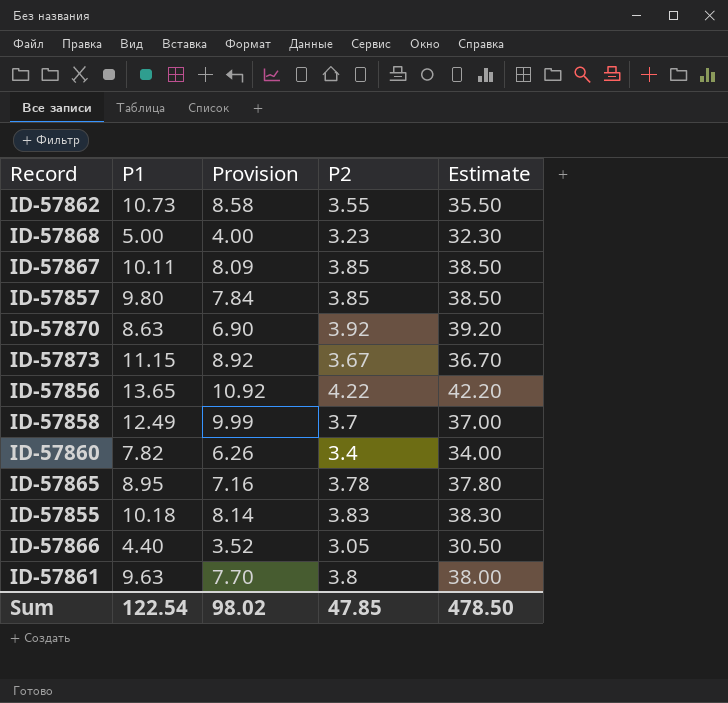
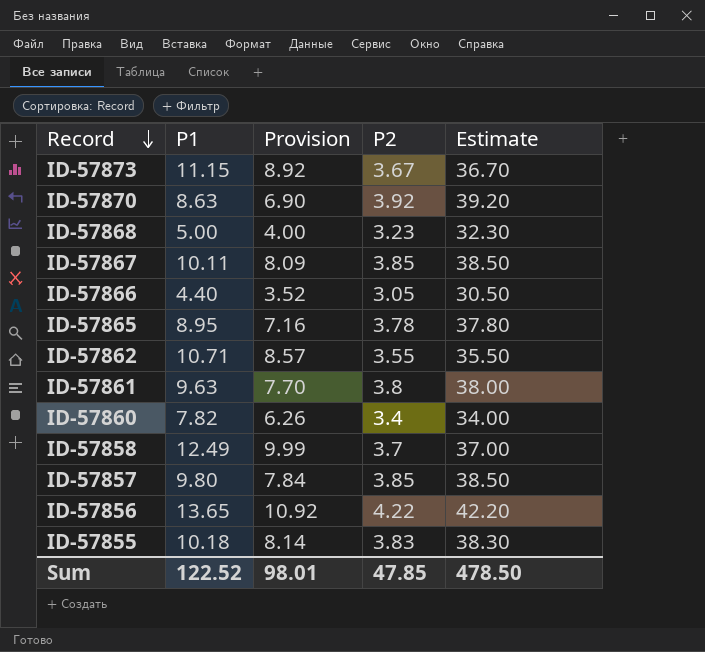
row order: none -> Record descending
ID-57862 | P1: 10.73 -> 10.71
ID-57862 | Provision: 8.58 -> 8.57
Sum | P1: 122.54 -> 122.52
Sum | Provision: 98.02 -> 98.01

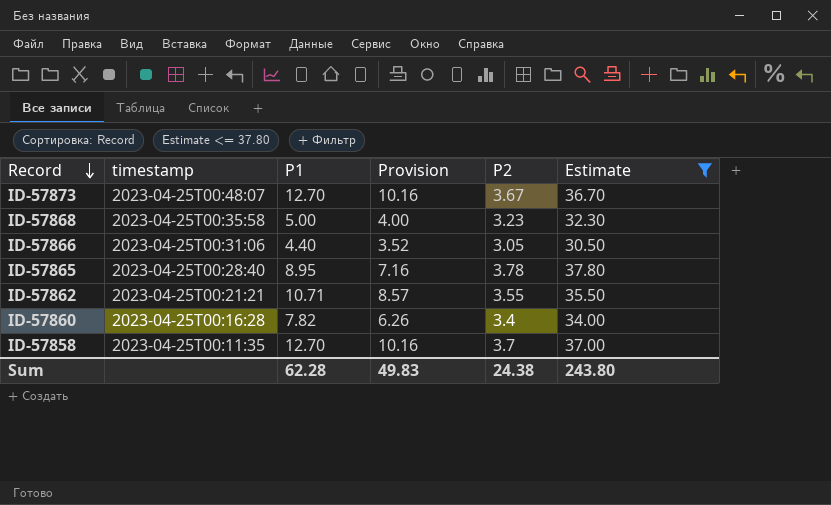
filter: none -> Estimate <= 37.80
column timestamp | position: none -> 2
ID-57873 | P1: 11.15 -> 12.70
ID-57873 | Provision: 8.92 -> 10.16
ID-57858 | P1: 12.49 -> 12.70
ID-57858 | Provision: 9.99 -> 10.16
Sum | P1: 122.52 -> 62.28
Sum | Provision: 98.01 -> 49.83
Sum | P2: 47.85 -> 24.38
Sum | Estimate: 478.50 -> 243.80

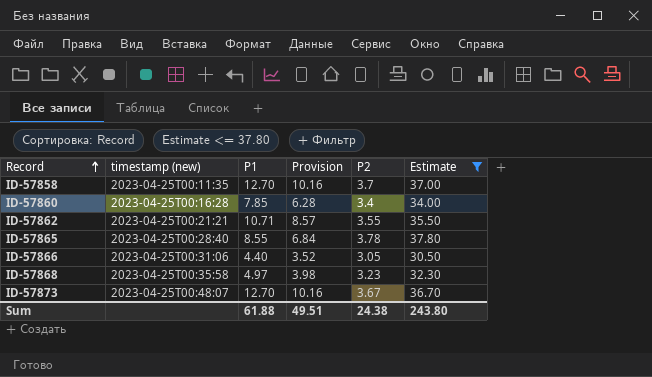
row order: Record descending -> Record ascending
column name: timestamp -> timestamp (new)
ID-57860 | P1: 7.82 -> 7.85
ID-57860 | Provision: 6.26 -> 6.28
ID-57865 | P1: 8.95 -> 8.55
ID-57865 | Provision: 7.16 -> 6.84
ID-57868 | P1: 5.00 -> 4.97
ID-57868 | Provision: 4.00 -> 3.98
Sum | P1: 62.28 -> 61.88
Sum | Provision: 49.83 -> 49.51

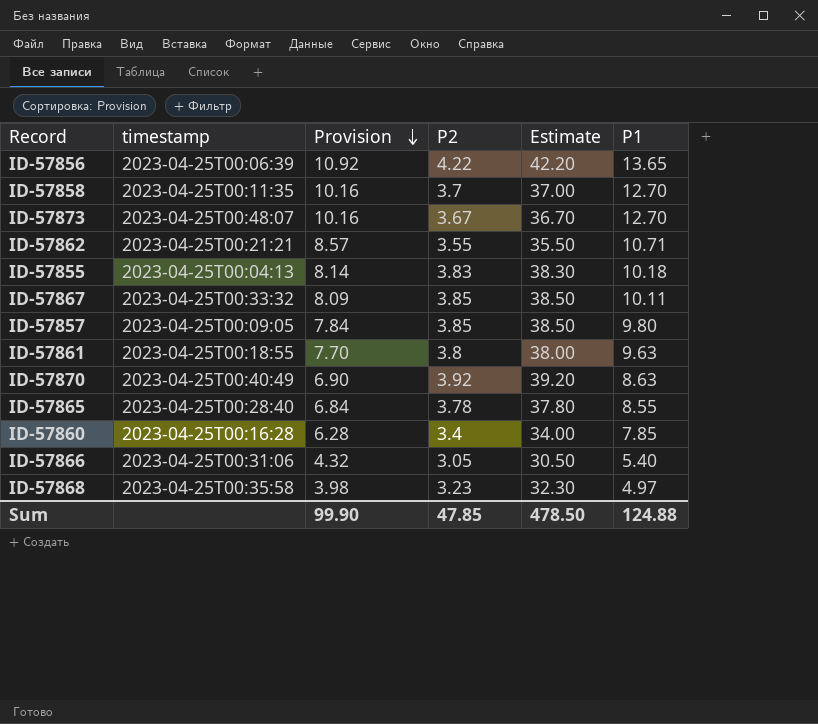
filter: Estimate <= 37.80 -> none
row order: Record ascending -> Provision descending
column name: timestamp (new) -> timestamp
column P1 | position: 3 -> 6
ID-57866 | Provision: 3.52 -> 4.32
ID-57866 | P1: 4.40 -> 5.40
Sum | Provision: 49.51 -> 99.90
Sum | P2: 24.38 -> 47.85
Sum | Estimate: 243.80 -> 478.50
Sum | P1: 61.88 -> 124.88

